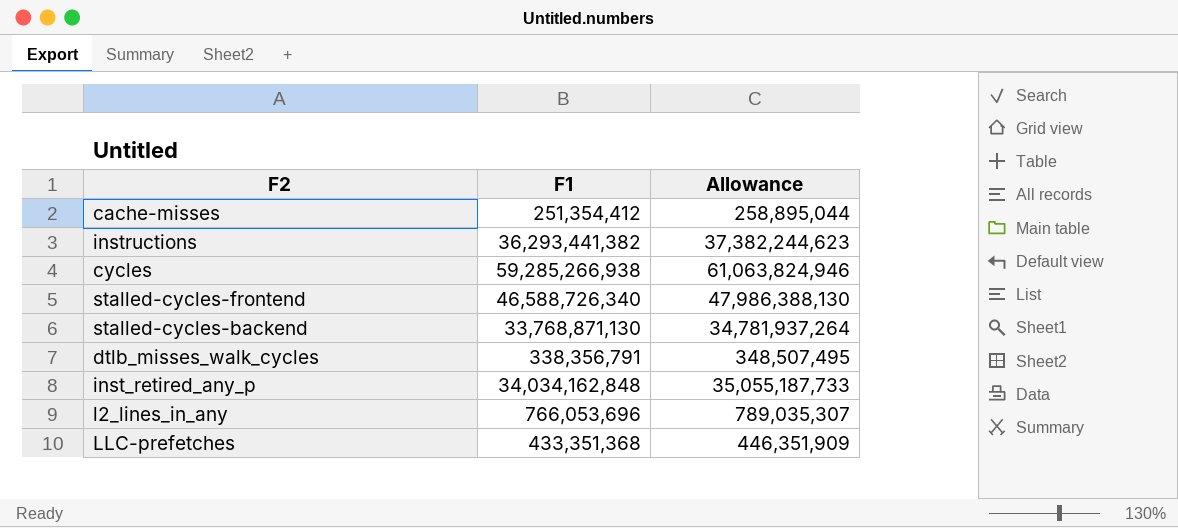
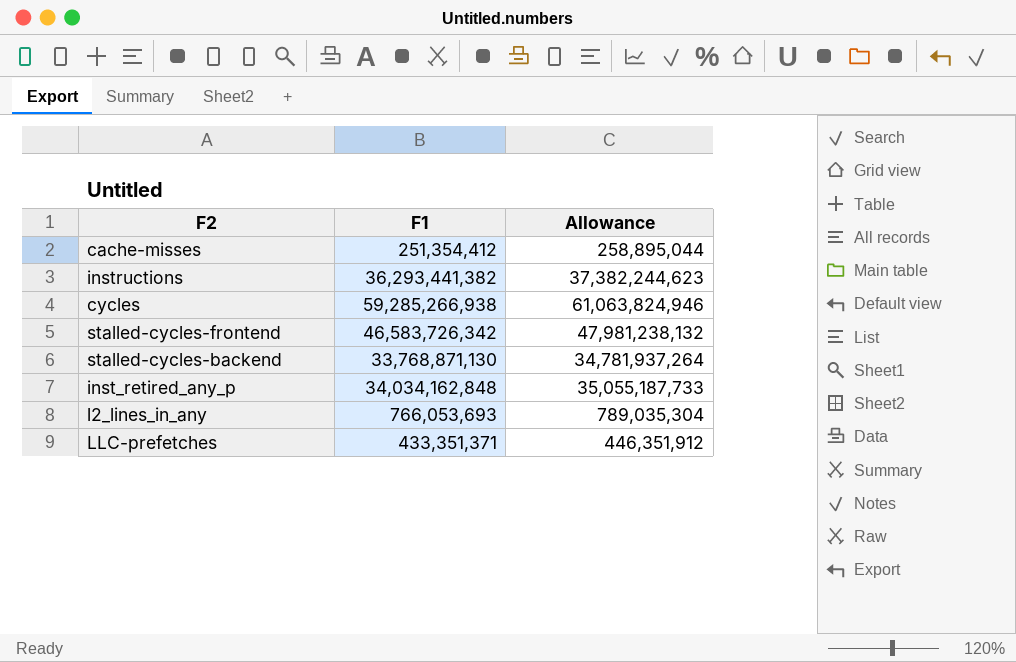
row dtlb_misses_walk_cycles: 338,356,791 | 348,507,495 -> none
stalled-cycles-frontend | F1: 46,588,726,340 -> 46,583,726,342
stalled-cycles-frontend | Allowance: 47,986,388,130 -> 47,981,238,132
l2_lines_in_any | F1: 766,053,696 -> 766,053,693
l2_lines_in_any | Allowance: 789,035,307 -> 789,035,304
LLC-prefetches | F1: 433,351,368 -> 433,351,371
LLC-prefetches | Allowance: 446,351,909 -> 446,351,912

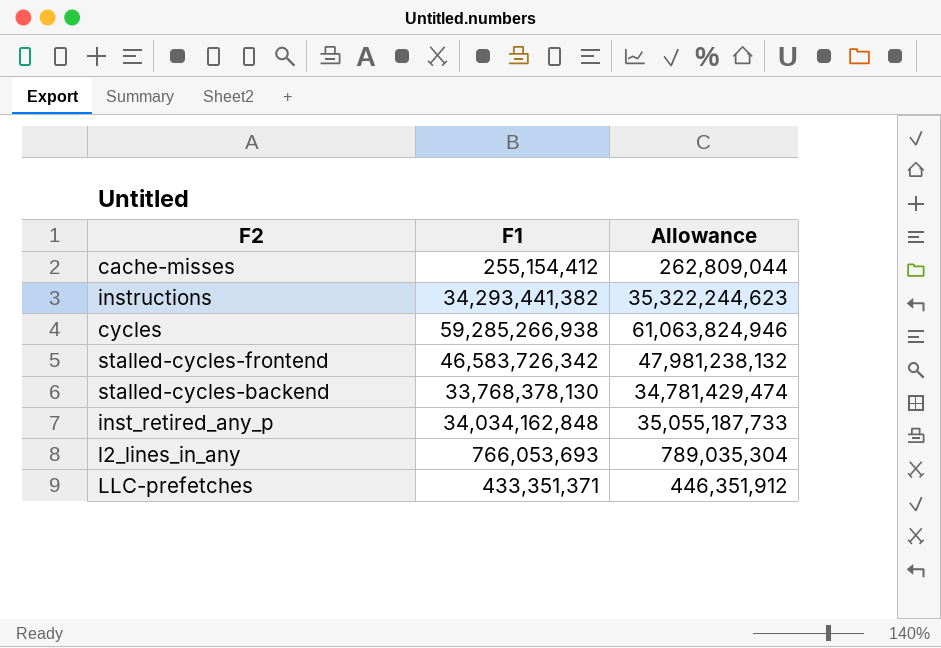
cache-misses | F1: 251,354,412 -> 255,154,412
cache-misses | Allowance: 258,895,044 -> 262,809,044
instructions | F1: 36,293,441,382 -> 34,293,441,382
instructions | Allowance: 37,382,244,623 -> 35,322,244,623
stalled-cycles-backend | F1: 33,768,871,130 -> 33,768,378,130
stalled-cycles-backend | Allowance: 34,781,937,264 -> 34,781,429,474

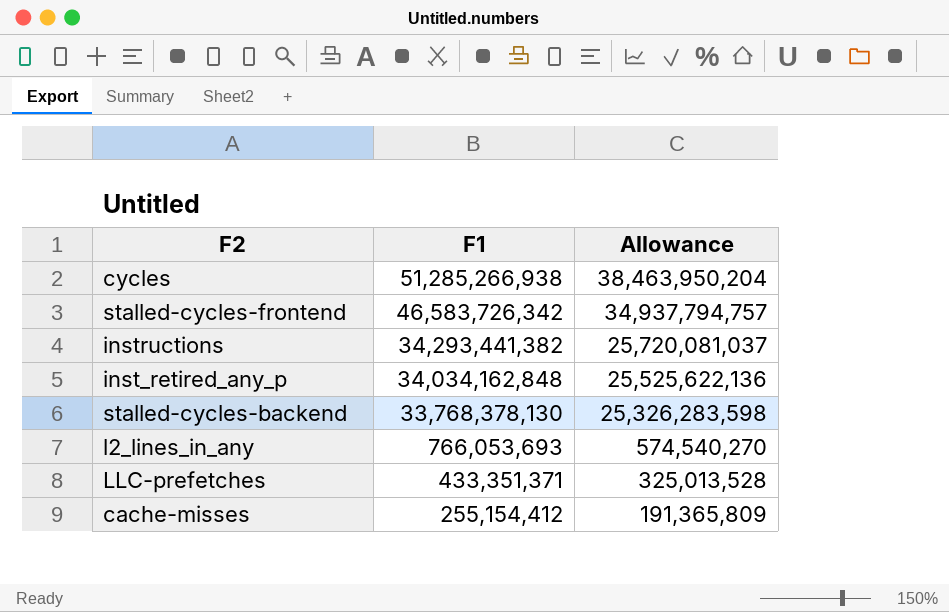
row order: none -> F1 descending
column Allowance | formula: [F1] * 1.03 -> [F1] * 0.75
cycles | F1: 59,285,266,938 -> 51,285,266,938

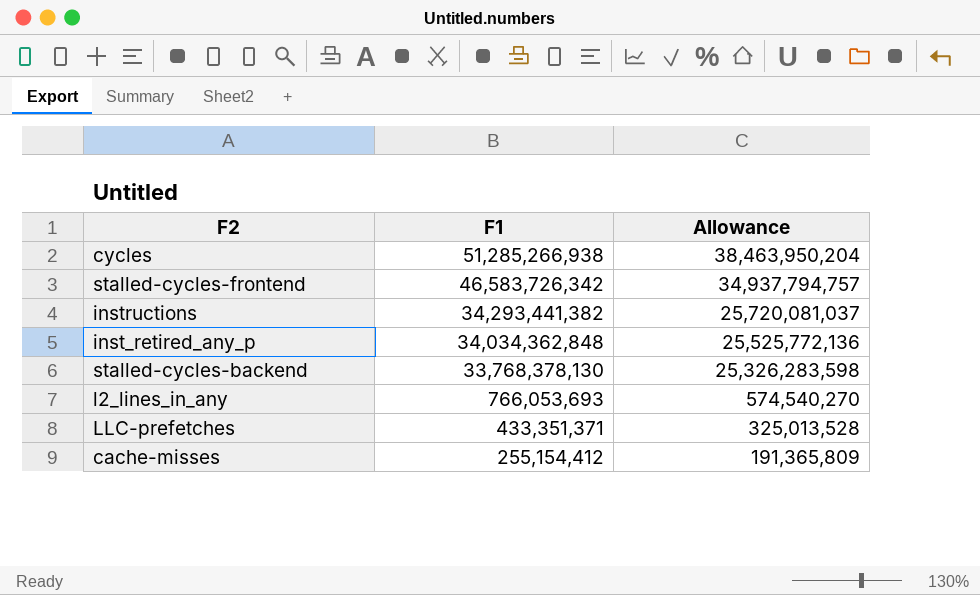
inst_retired_any_p | F1: 34,034,162,848 -> 34,034,362,848
inst_retired_any_p | Allowance: 25,525,622,136 -> 25,525,772,136

